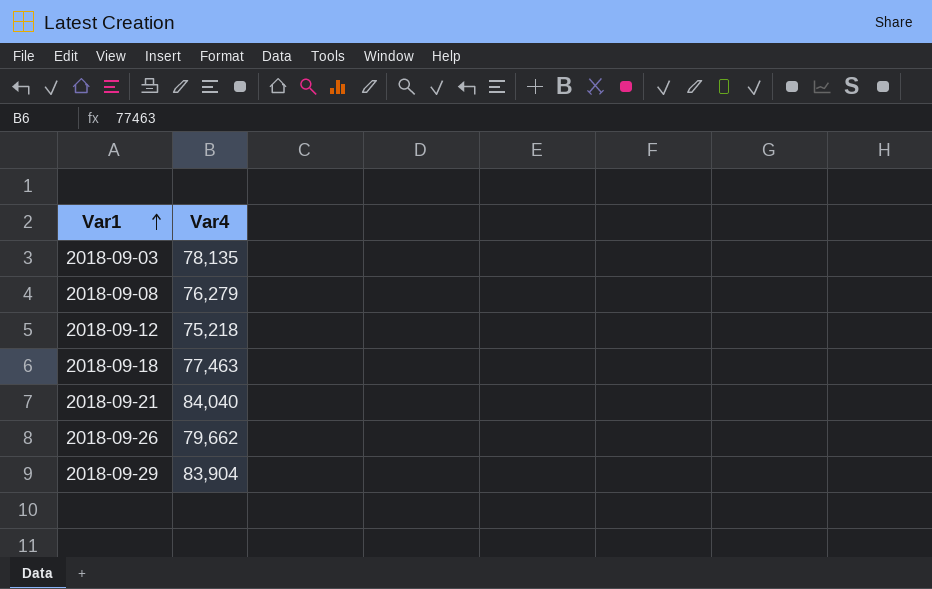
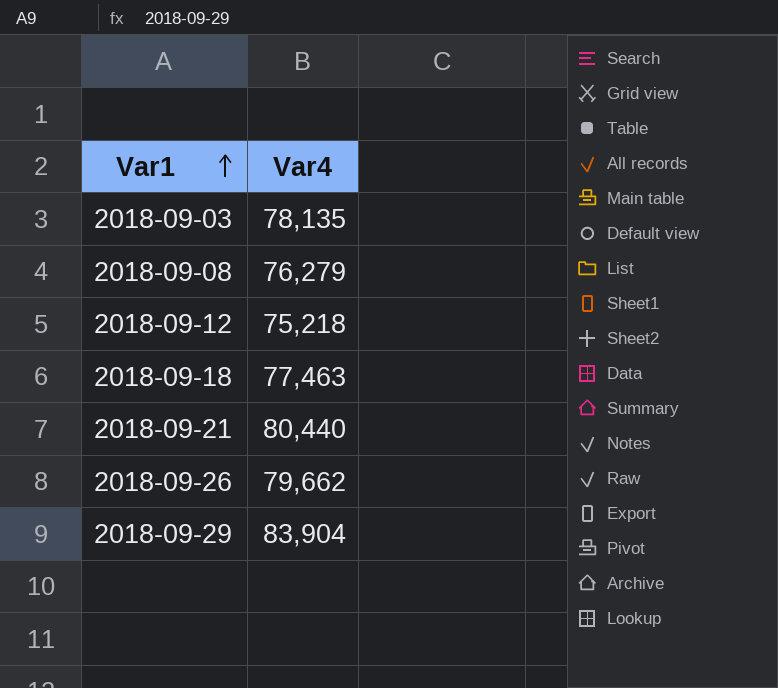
2018-09-21 | Var4: 84,040 -> 80,440

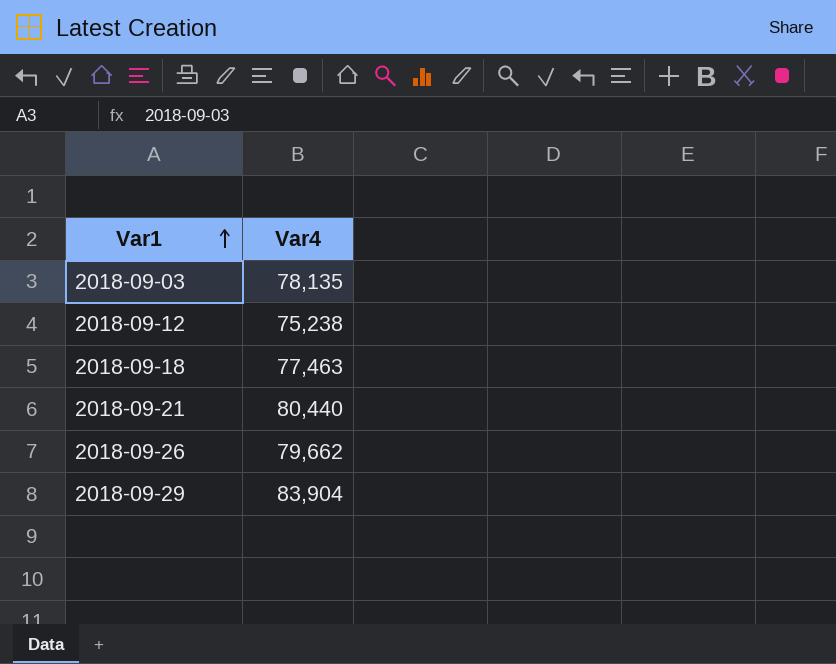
row 2018-09-08: 76,279 -> none
2018-09-12 | Var4: 75,218 -> 75,238

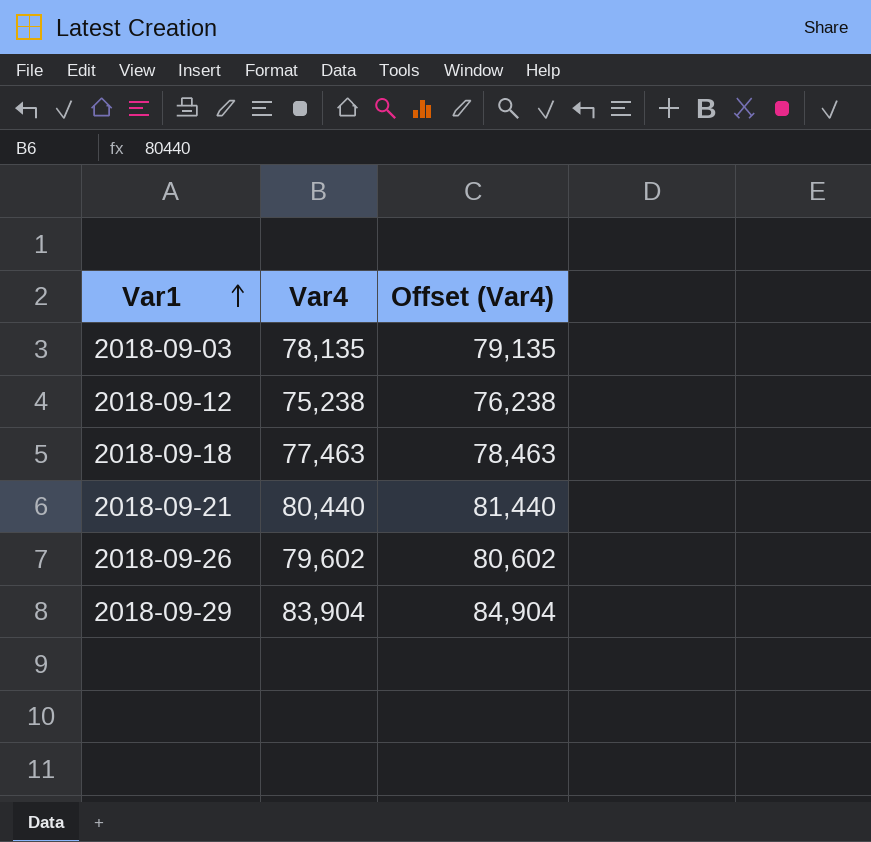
column Offset (Var4) | formula: none -> [Var4] + 1000
2018-09-26 | Var4: 79,662 -> 79,602

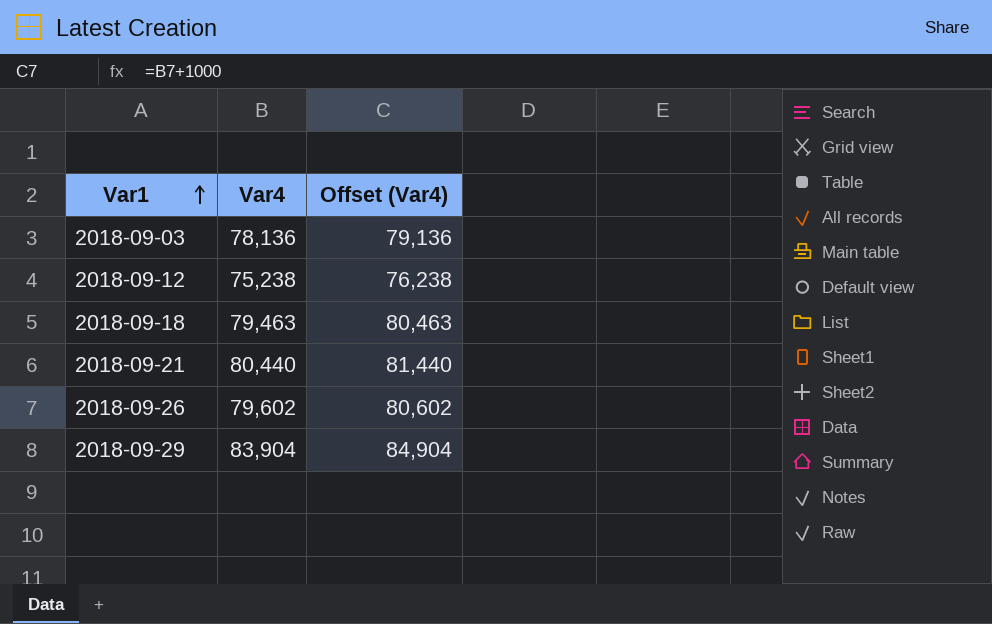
2018-09-03 | Var4: 78,135 -> 78,136
2018-09-03 | Offset (Var4): 79,135 -> 79,136
2018-09-18 | Var4: 77,463 -> 79,463
2018-09-18 | Offset (Var4): 78,463 -> 80,463

